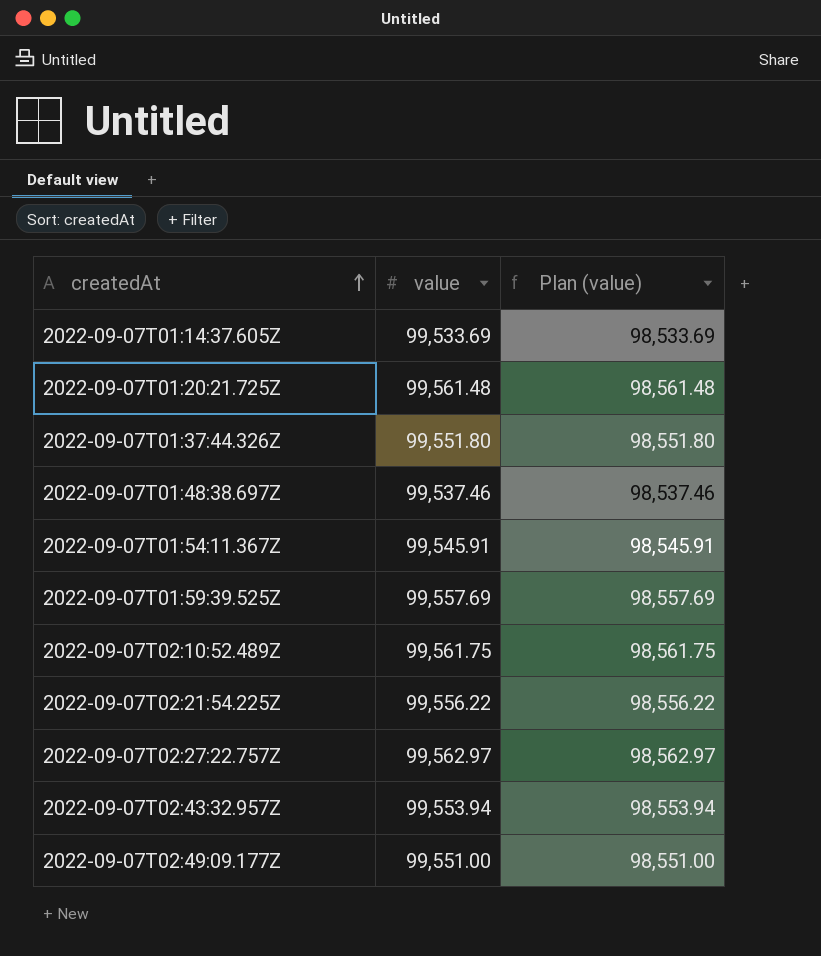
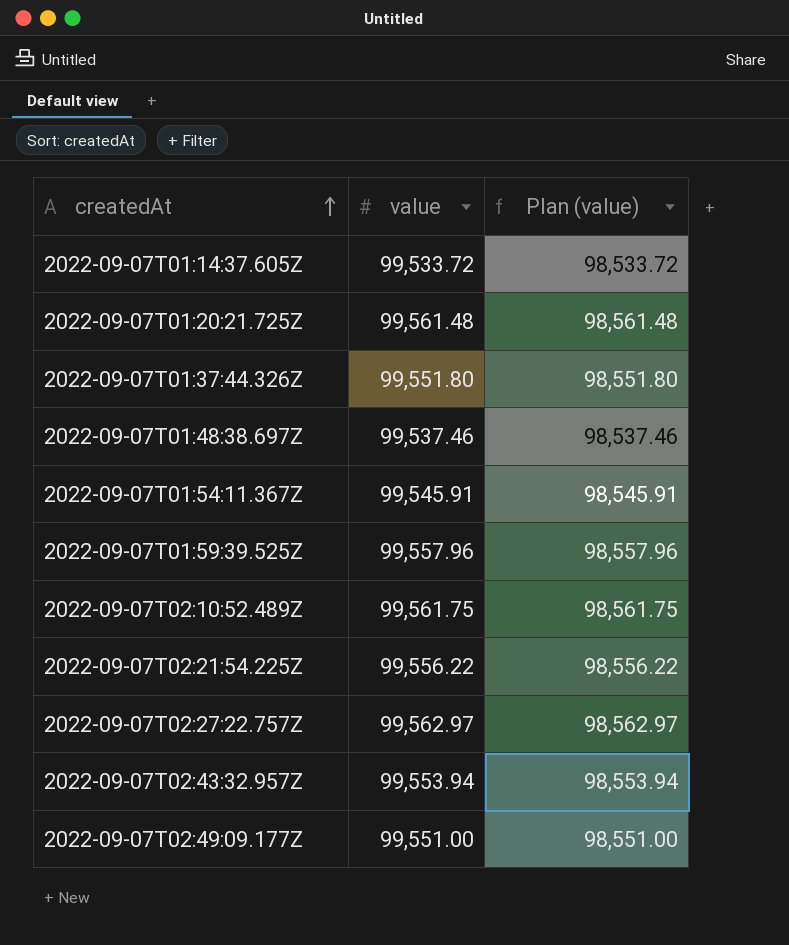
2022-09-07T01:14:37.605Z | value: 99,533.69 -> 99,533.72
2022-09-07T01:14:37.605Z | Plan (value): 98,533.69 -> 98,533.72
2022-09-07T01:59:39.525Z | value: 99,557.69 -> 99,557.96
2022-09-07T01:59:39.525Z | Plan (value): 98,557.69 -> 98,557.96

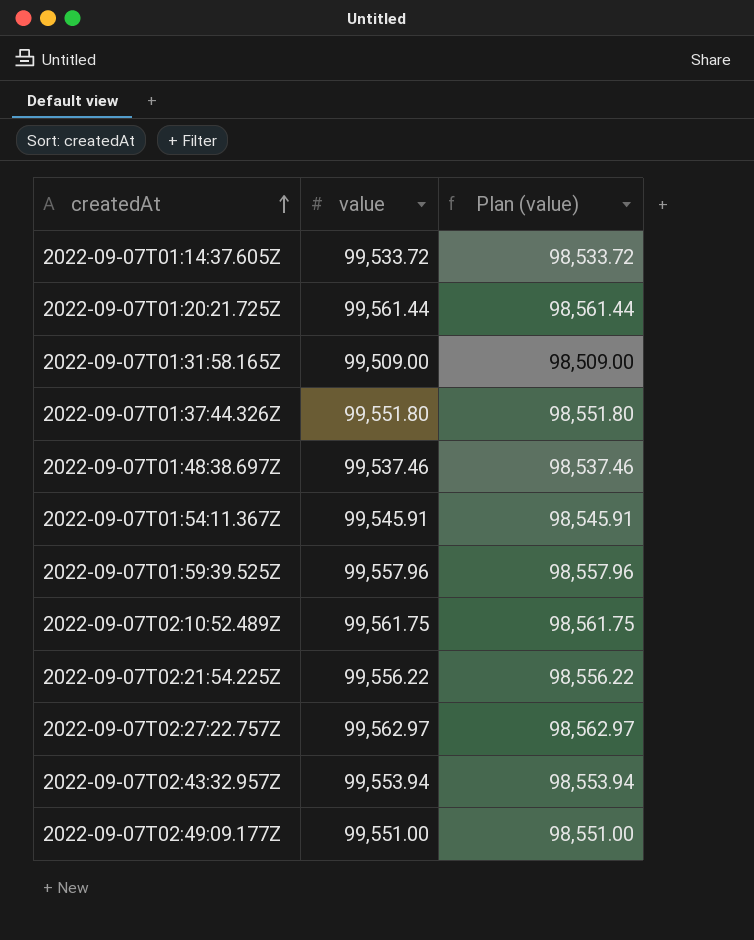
2022-09-07T01:20:21.725Z | value: 99,561.48 -> 99,561.44
2022-09-07T01:20:21.725Z | Plan (value): 98,561.48 -> 98,561.44
row 2022-09-07T01:31:58.165Z: none -> 99,509.00 | 98,509.00

